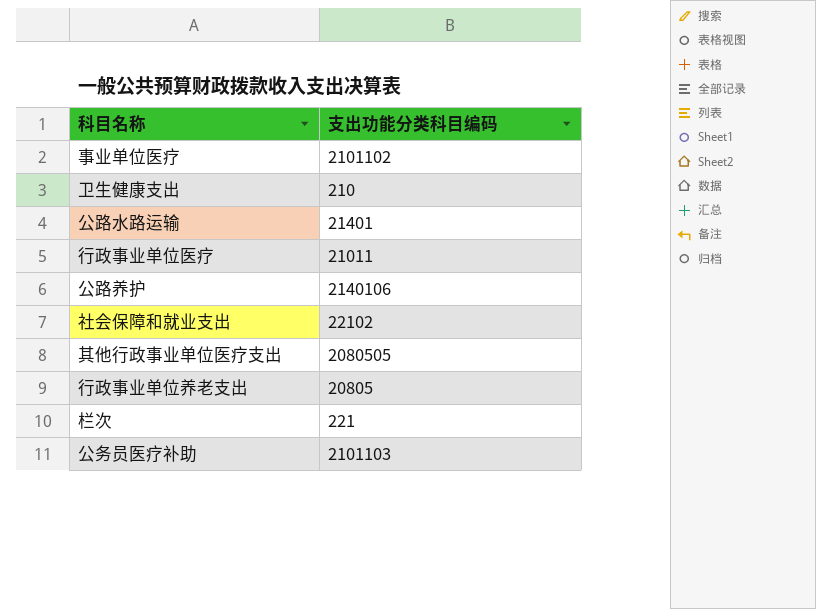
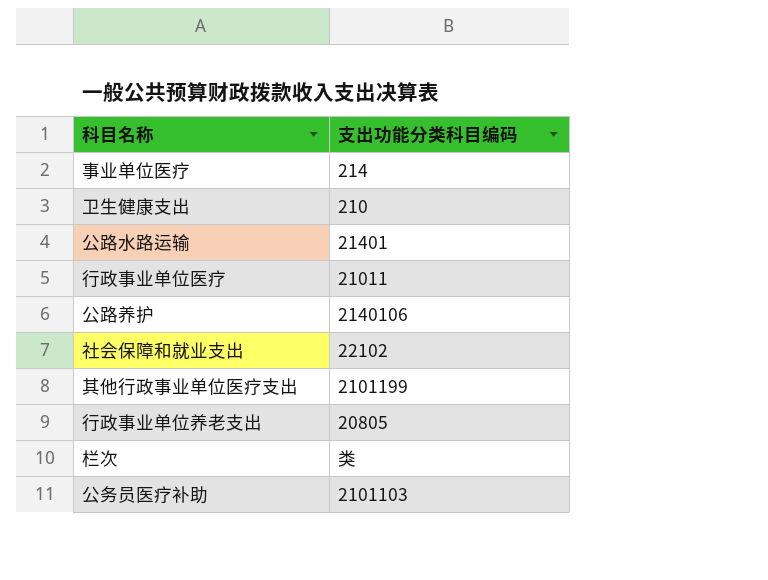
事业单位医疗 | 支出功能分类科目编码: 2101102 -> 214
其他行政事业单位医疗支出 | 支出功能分类科目编码: 2080505 -> 2101199
栏次 | 支出功能分类科目编码: 221 -> 类

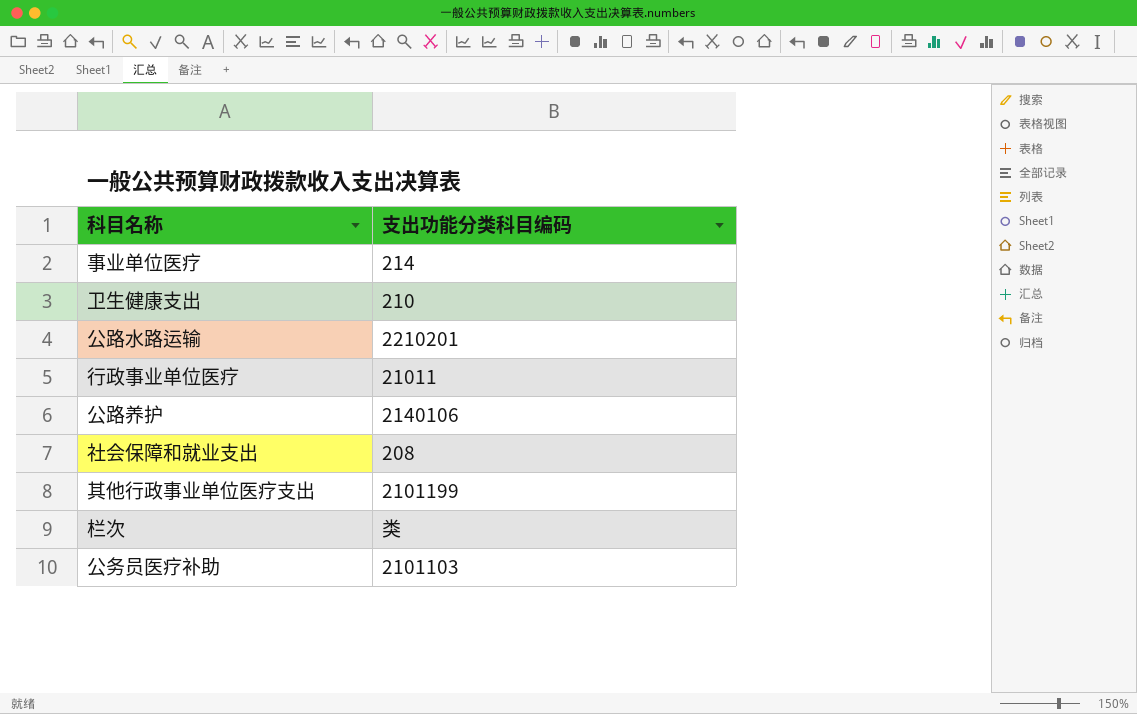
row 行政事业单位养老支出: 20805 -> none
公路水路运输 | 支出功能分类科目编码: 21401 -> 2210201
社会保障和就业支出 | 支出功能分类科目编码: 22102 -> 208

